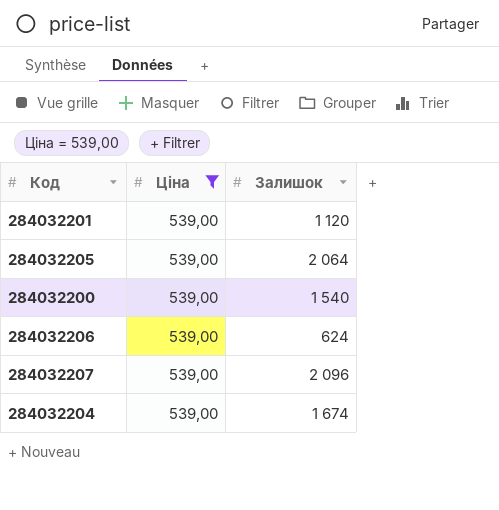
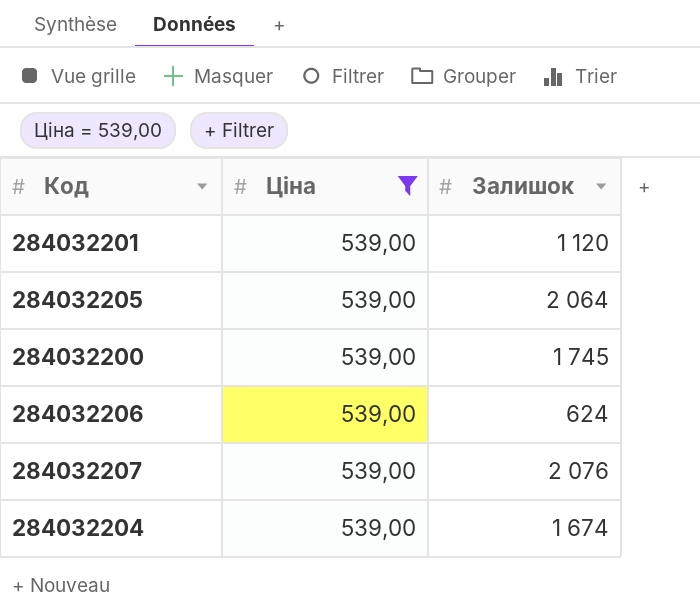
284032200 | Залишок: 1 540 -> 1 745
284032207 | Залишок: 2 096 -> 2 076

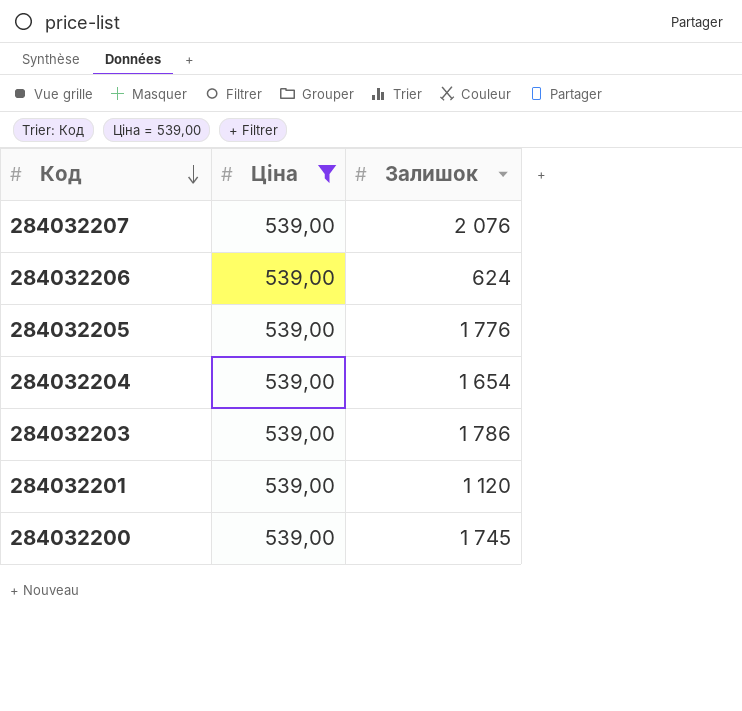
row order: none -> Код descending
284032205 | Залишок: 2 064 -> 1 776
284032204 | Залишок: 1 674 -> 1 654
row 284032203: none -> 539,00 | 1 786

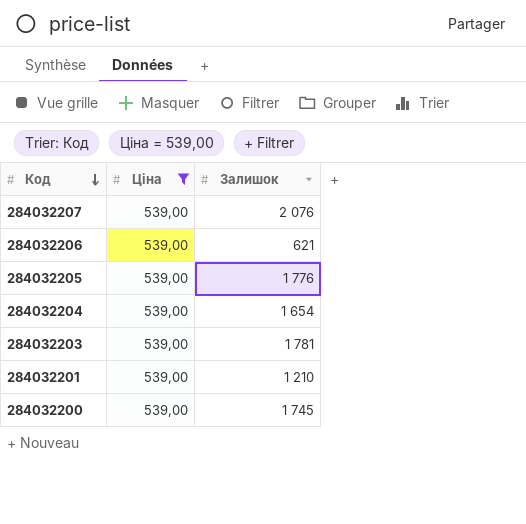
284032206 | Залишок: 624 -> 621
284032203 | Залишок: 1 786 -> 1 781
284032201 | Залишок: 1 120 -> 1 210

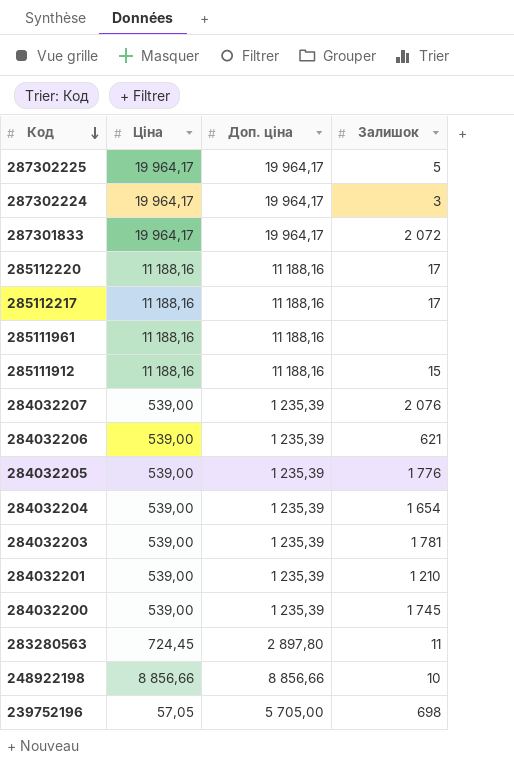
filter: Ціна = 539,00 -> none
column Доп. ціна | position: none -> 3

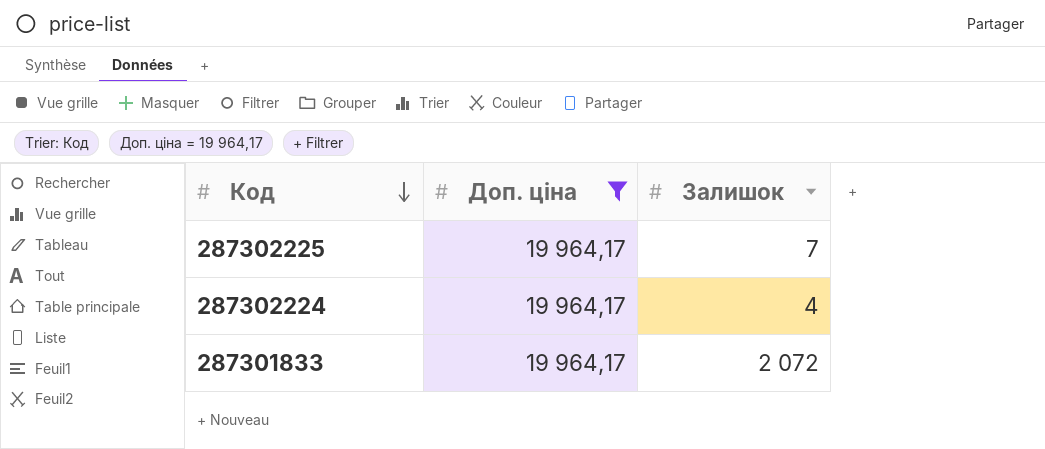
filter: none -> Доп. ціна = 19 964,17
column Ціна | position: 2 -> none
287302225 | Залишок: 5 -> 7
287302224 | Залишок: 3 -> 4

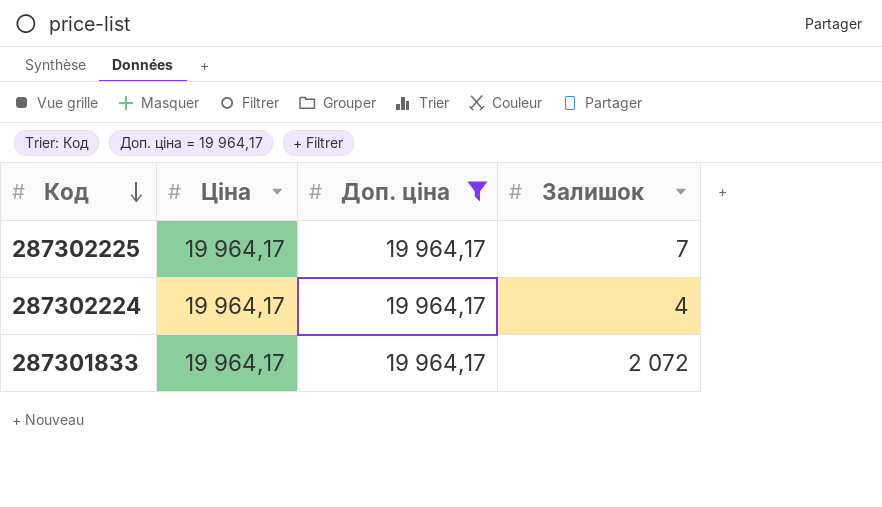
column Ціна | position: none -> 2

